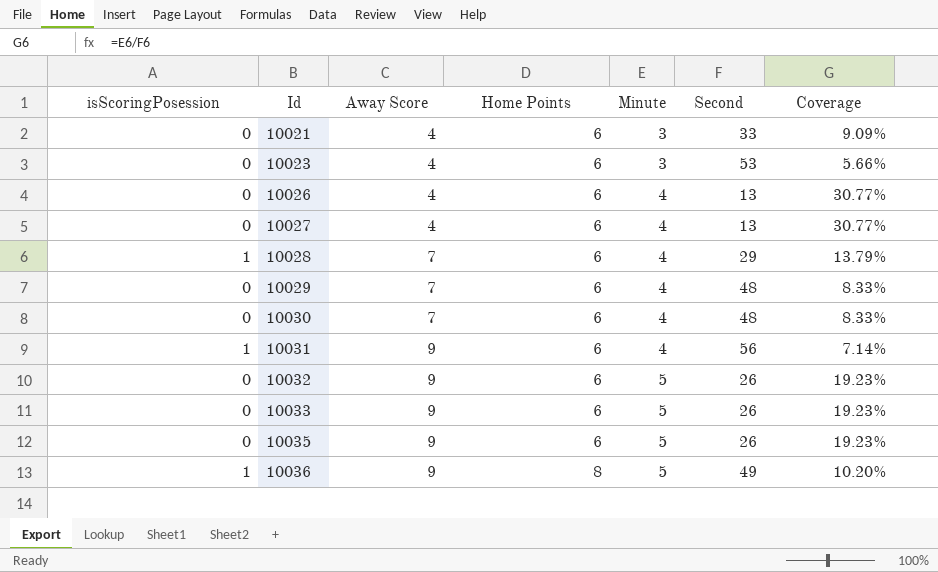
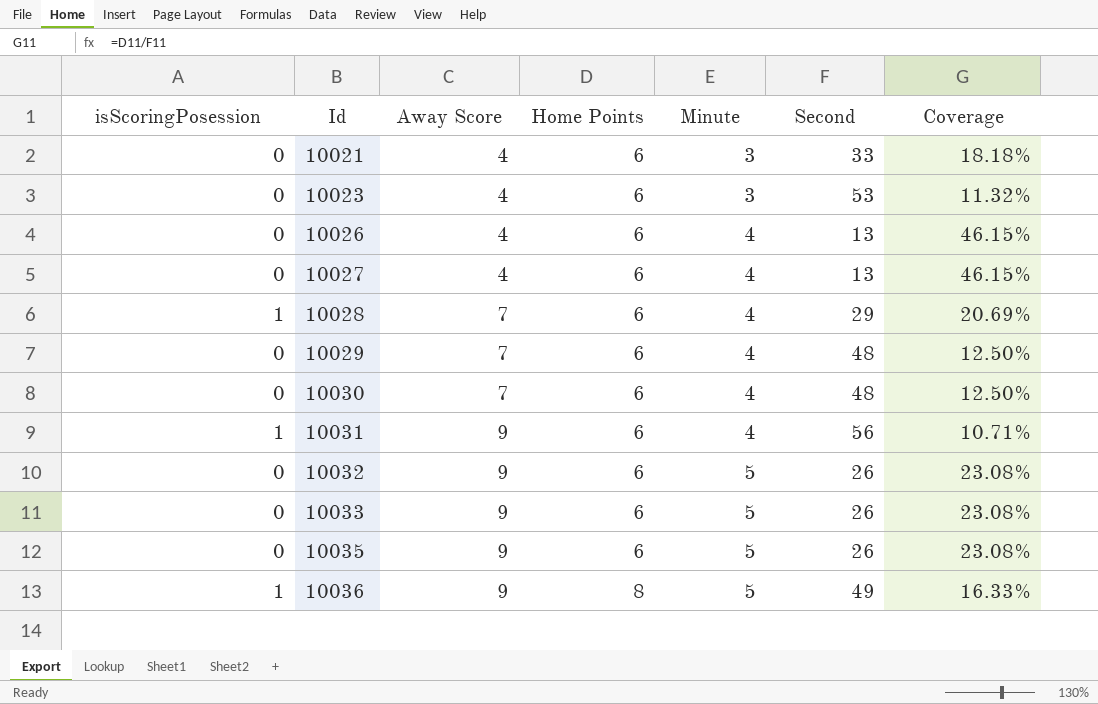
column Coverage | formula: [Minute] / [Second] -> [Home Points] / [Second]

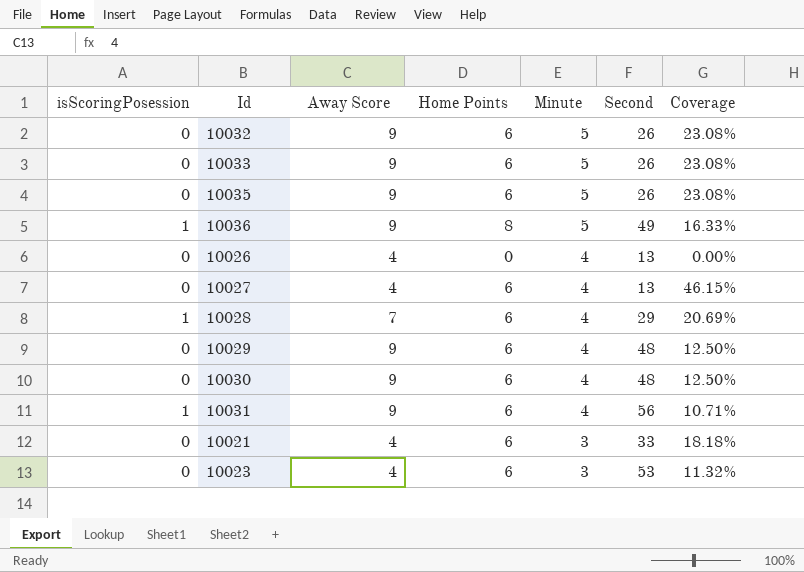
row order: Id ascending -> Minute descending
10026 | Home Points: 6 -> 0
10026 | Coverage: 46.15% -> 0.00%
10029 | Away Score: 7 -> 9
10030 | Away Score: 7 -> 9

